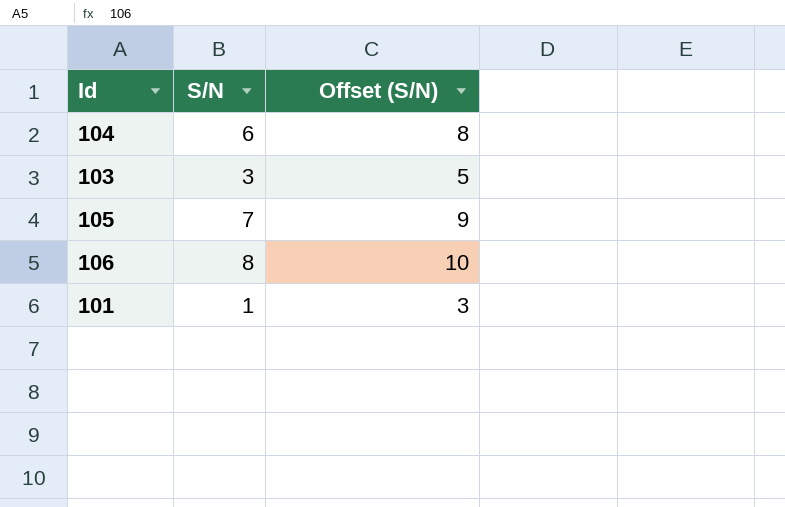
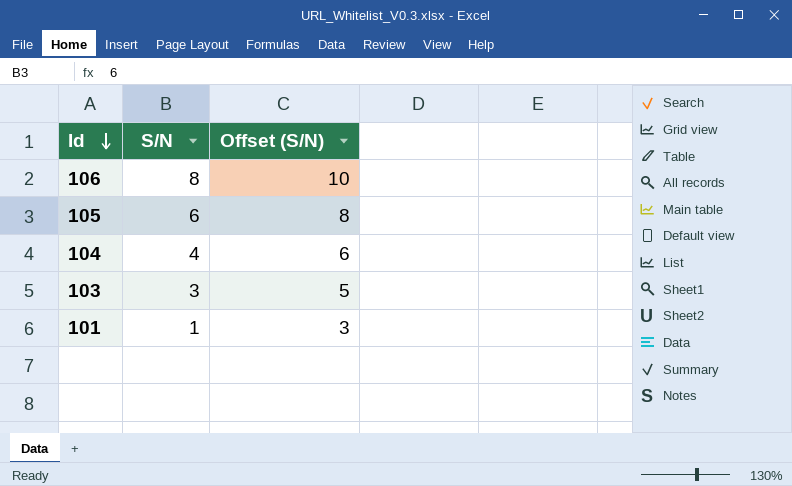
row order: none -> Id descending
105 | S/N: 7 -> 6
105 | Offset (S/N): 9 -> 8
104 | S/N: 6 -> 4
104 | Offset (S/N): 8 -> 6

